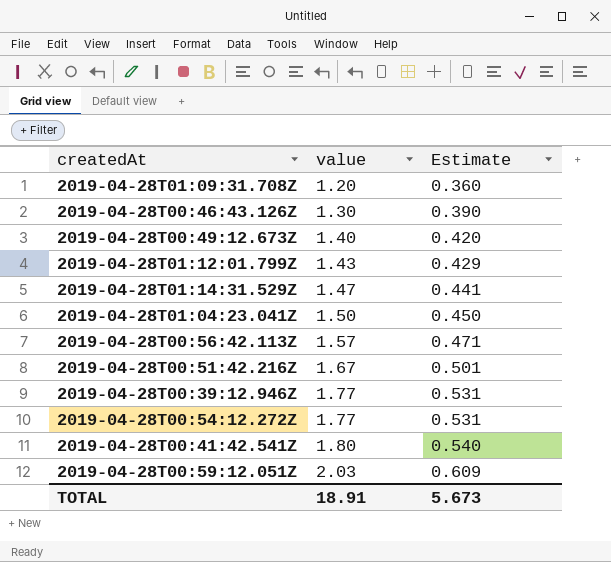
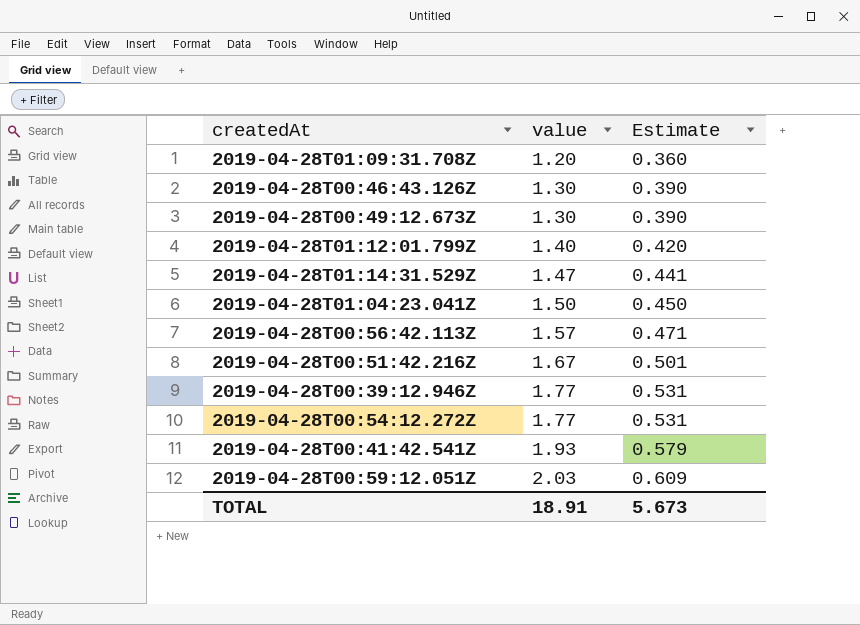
2019-04-28T00:49:12.673Z | value: 1.40 -> 1.30
2019-04-28T00:49:12.673Z | Estimate: 0.420 -> 0.390
2019-04-28T01:12:01.799Z | value: 1.43 -> 1.40
2019-04-28T01:12:01.799Z | Estimate: 0.429 -> 0.420
2019-04-28T00:41:42.541Z | value: 1.80 -> 1.93
2019-04-28T00:41:42.541Z | Estimate: 0.540 -> 0.579

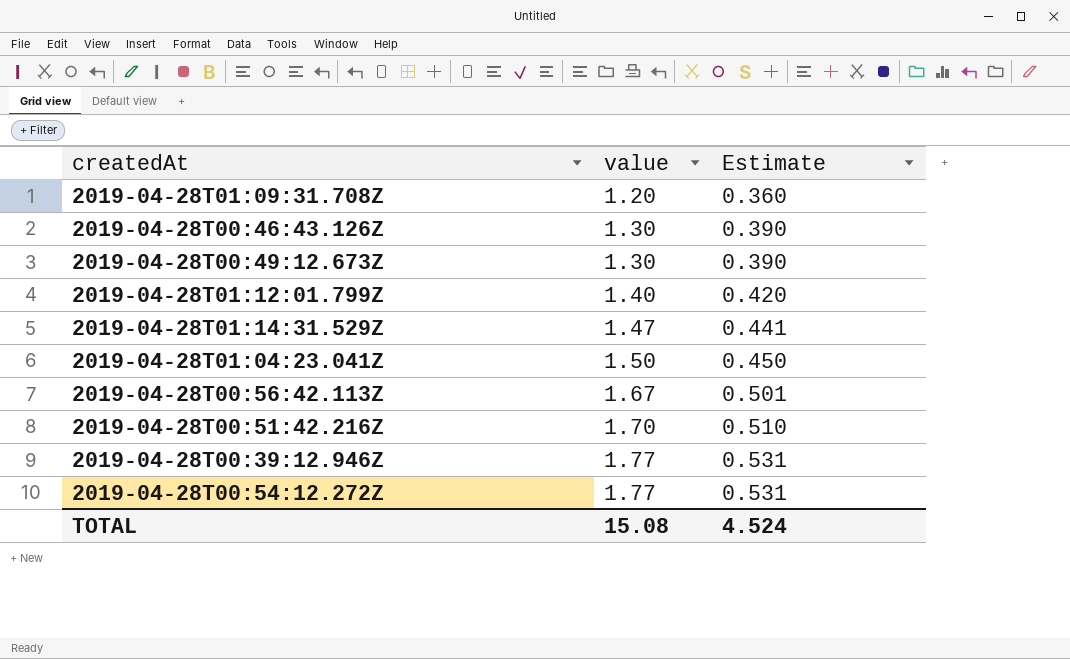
row 2019-04-28T00:41:42.541Z: 1.93 | 0.579 -> none
row 2019-04-28T00:59:12.051Z: 2.03 | 0.609 -> none
2019-04-28T00:56:42.113Z | value: 1.57 -> 1.67
2019-04-28T00:56:42.113Z | Estimate: 0.471 -> 0.501
2019-04-28T00:51:42.216Z | value: 1.67 -> 1.70
2019-04-28T00:51:42.216Z | Estimate: 0.501 -> 0.510
TOTAL | value: 18.91 -> 15.08
TOTAL | Estimate: 5.673 -> 4.524

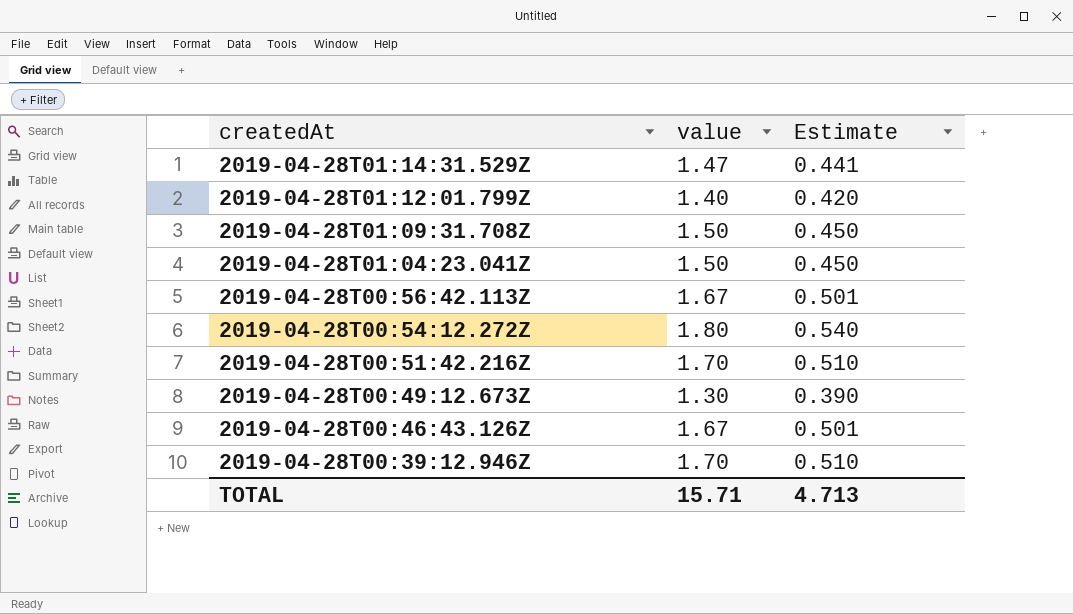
row order: value ascending -> createdAt descending
2019-04-28T01:09:31.708Z | value: 1.20 -> 1.50
2019-04-28T01:09:31.708Z | Estimate: 0.360 -> 0.450
2019-04-28T00:54:12.272Z | value: 1.77 -> 1.80
2019-04-28T00:54:12.272Z | Estimate: 0.531 -> 0.540
2019-04-28T00:46:43.126Z | value: 1.30 -> 1.67
2019-04-28T00:46:43.126Z | Estimate: 0.390 -> 0.501
2019-04-28T00:39:12.946Z | value: 1.77 -> 1.70
2019-04-28T00:39:12.946Z | Estimate: 0.531 -> 0.510
TOTAL | value: 15.08 -> 15.71
TOTAL | Estimate: 4.524 -> 4.713

